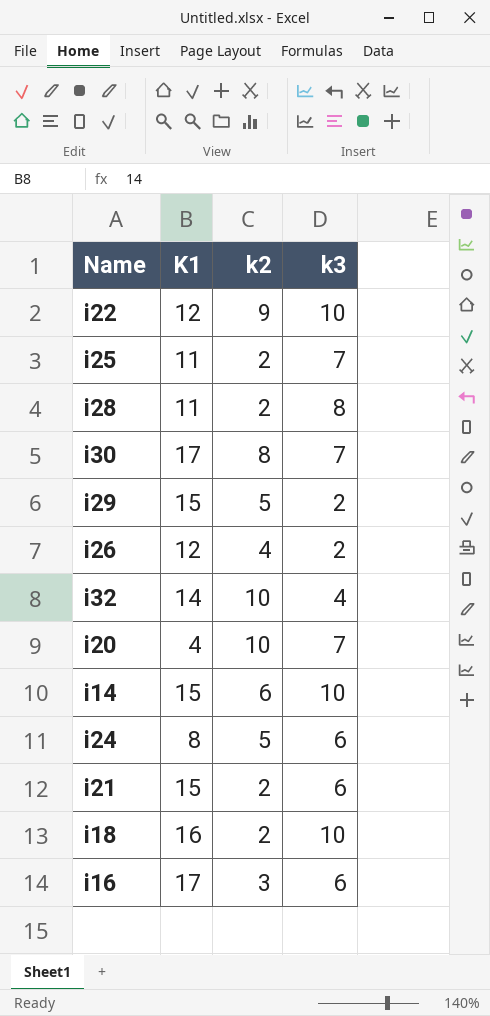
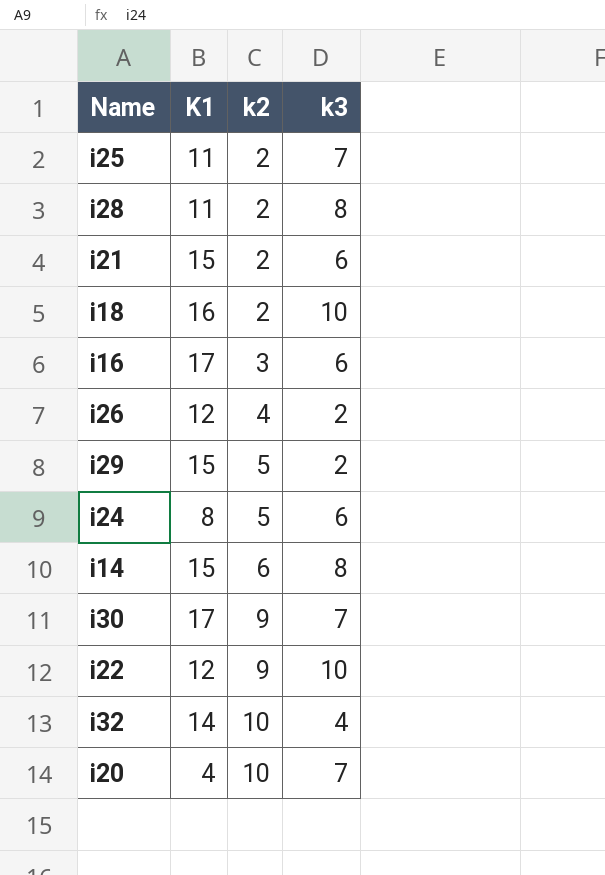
row order: none -> k2 ascending
i14 | k3: 10 -> 8
i30 | k2: 8 -> 9

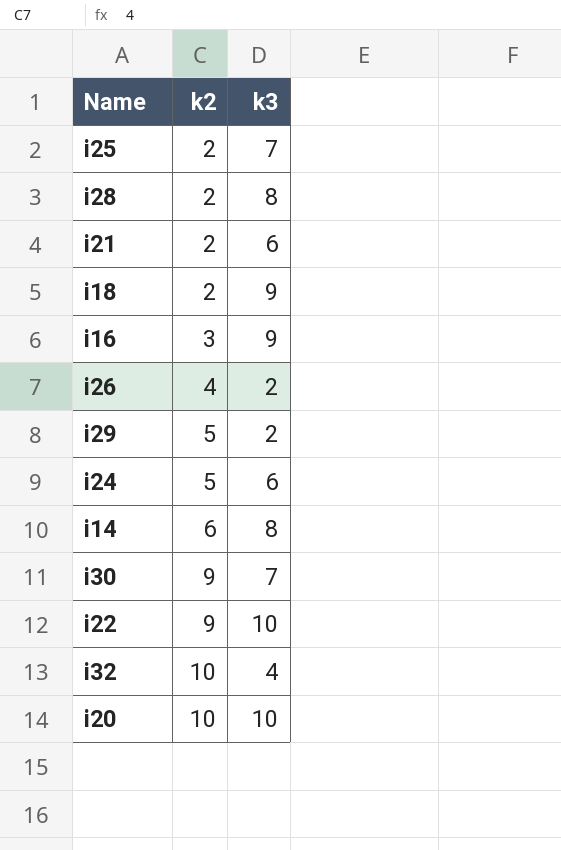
column K1 | position: 2 -> none
i18 | k3: 10 -> 9
i16 | k3: 6 -> 9
i20 | k3: 7 -> 10

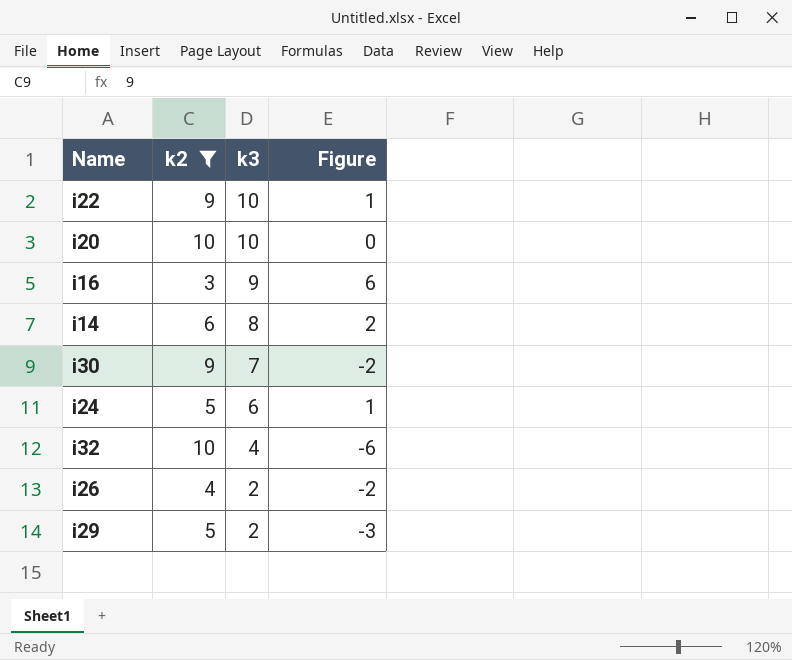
filter: none -> k2 != 2
row order: k2 ascending -> k3 descending
column Figure | formula: none -> [k3] - [k2]

